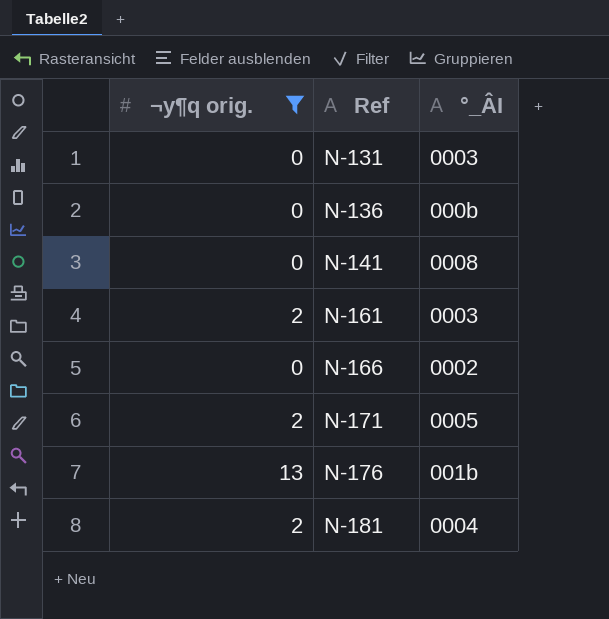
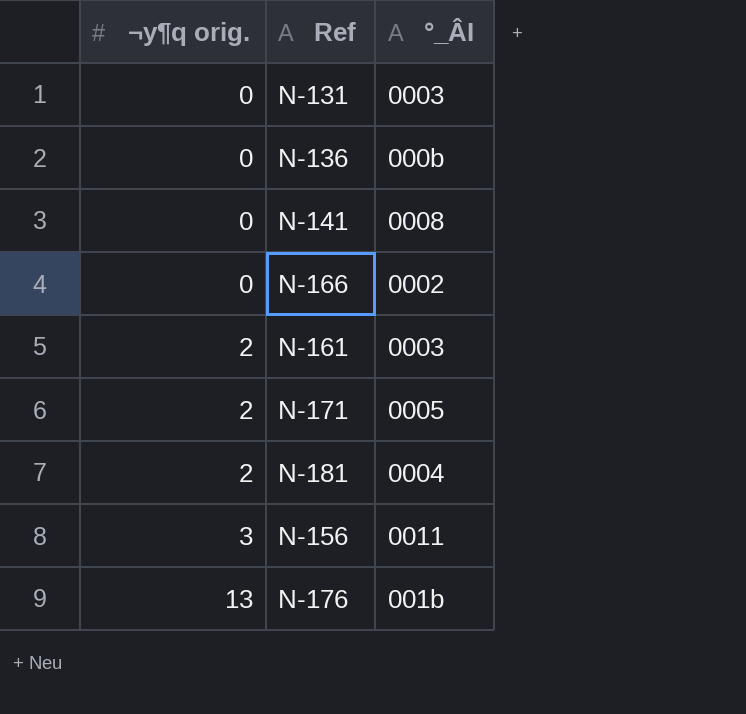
filter: ¬y¶q orig. != 3 -> none
row order: Ref ascending -> ¬y¶q orig. ascending

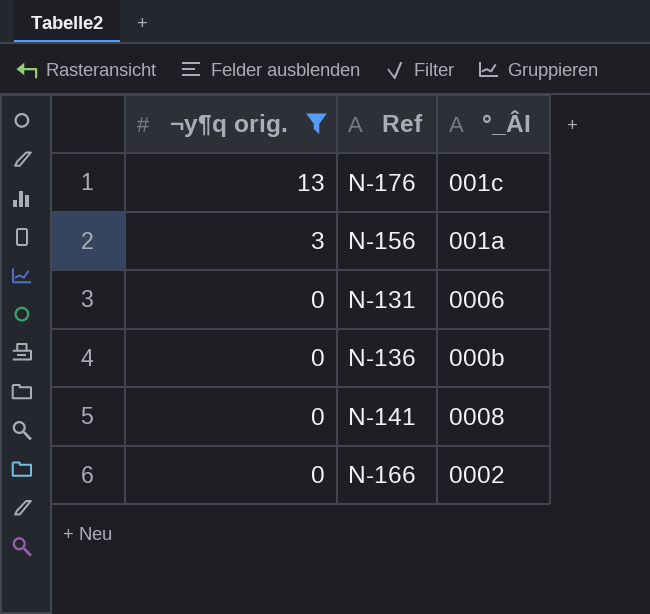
filter: none -> ¬y¶q orig. != 2
row order: ¬y¶q orig. ascending -> ¬y¶q orig. descending
N-176 | °_ÂI: 001b -> 001c
N-156 | °_ÂI: 0011 -> 001a
N-131 | °_ÂI: 0003 -> 0006

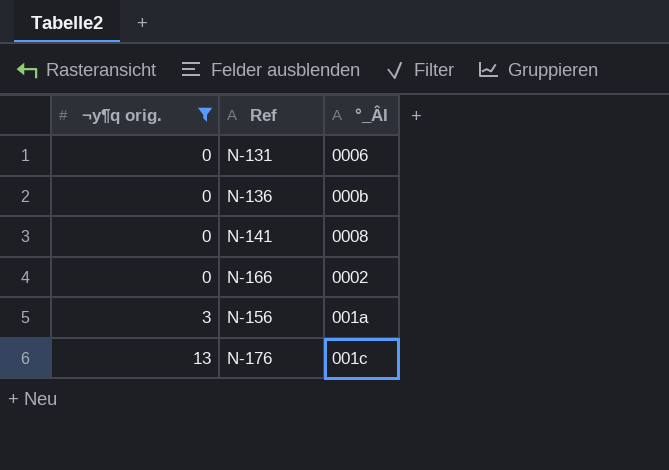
row order: ¬y¶q orig. descending -> ¬y¶q orig. ascending

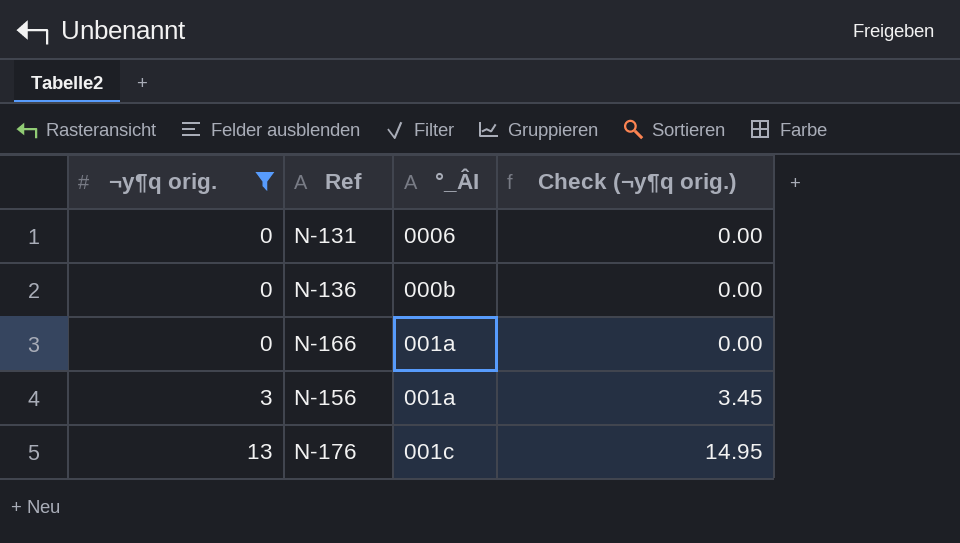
column Check (¬y¶q orig.) | formula: none -> [¬y¶q orig.] * 1.15
row N-141: 0 | 0008 -> none
N-166 | °_ÂI: 0002 -> 001a

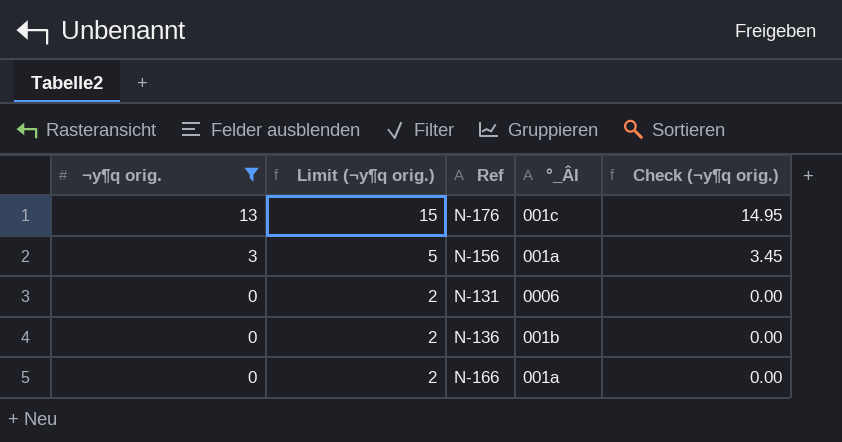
row order: ¬y¶q orig. ascending -> ¬y¶q orig. descending
column Limit (¬y¶q orig.) | formula: none -> [¬y¶q orig.] + 2
N-136 | °_ÂI: 000b -> 001b

